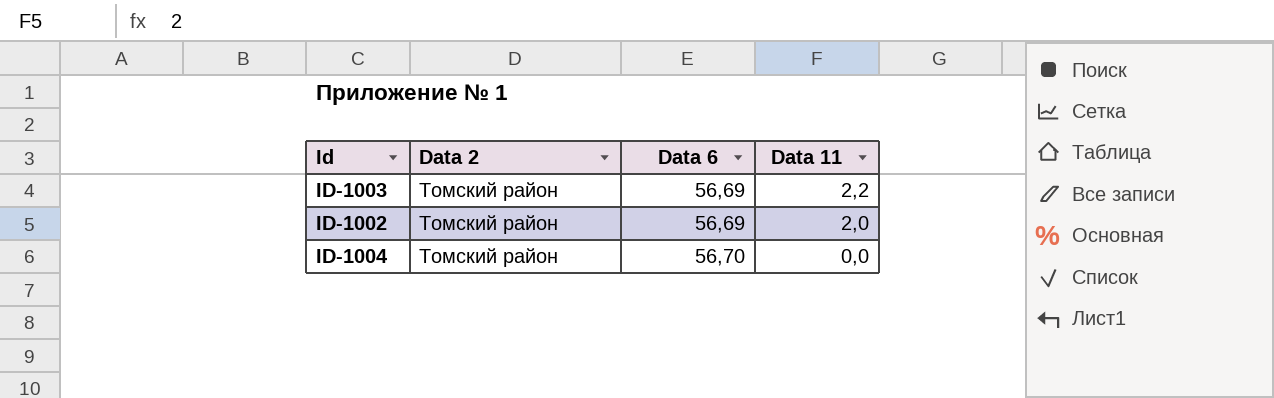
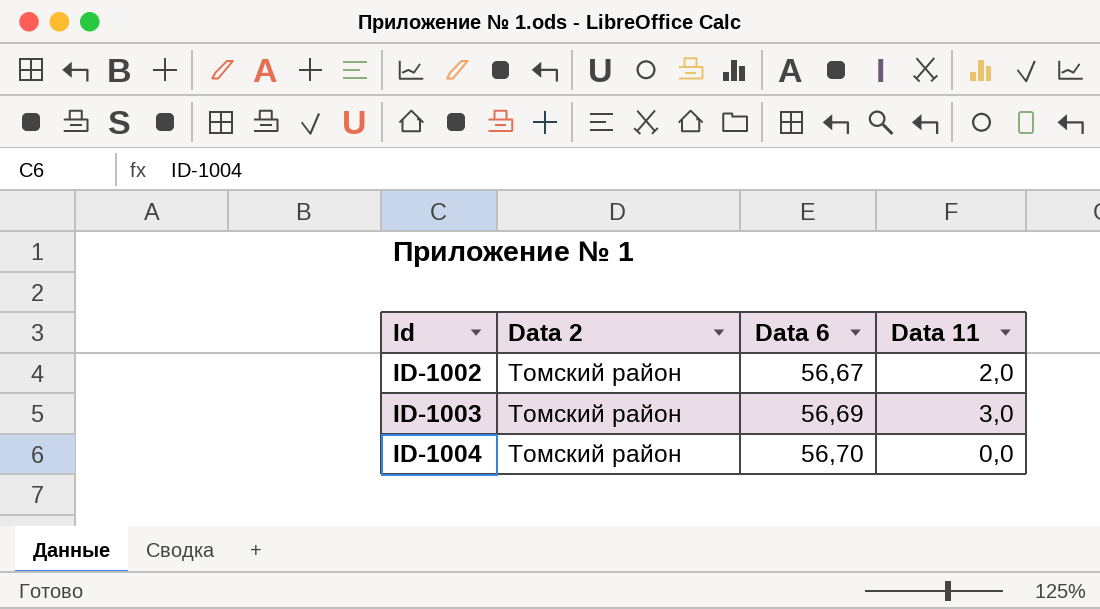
row order: Data 6 ascending -> Id ascending
ID-1002 | Data 6: 56,69 -> 56,67
ID-1003 | Data 11: 2,2 -> 3,0

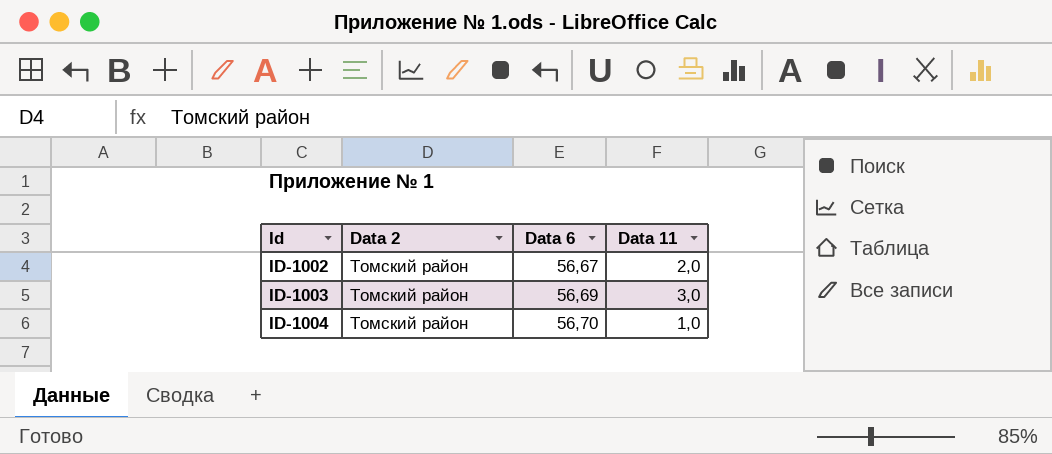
ID-1004 | Data 11: 0,0 -> 1,0

